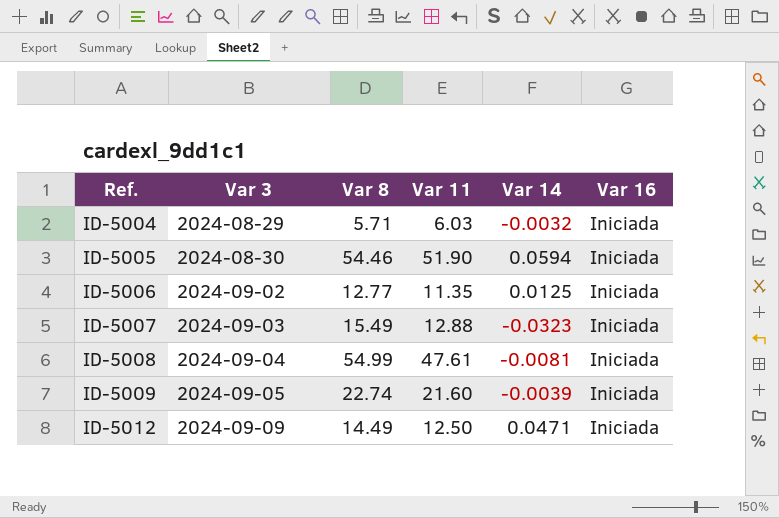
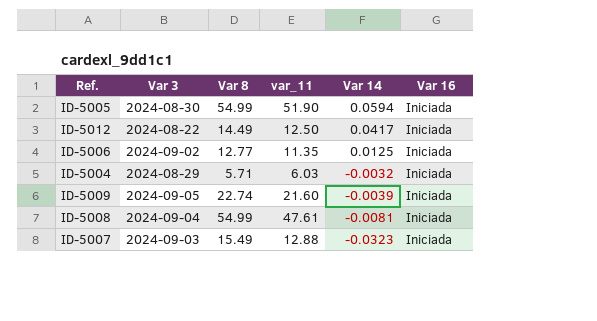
row order: Ref. ascending -> Var 14 descending
column name: Var 11 -> var_11
ID-5005 | Var 8: 54.46 -> 54.99
ID-5012 | Var 3: 2024-09-09 -> 2024-08-22
ID-5012 | Var 14: 0.0471 -> 0.0417

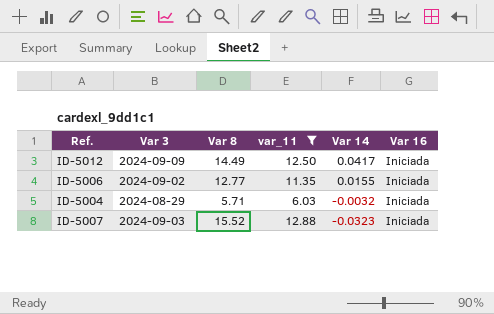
filter: none -> var_11 <= 12.88
ID-5012 | Var 3: 2024-08-22 -> 2024-09-09
ID-5006 | Var 14: 0.0125 -> 0.0155
ID-5007 | Var 8: 15.49 -> 15.52

